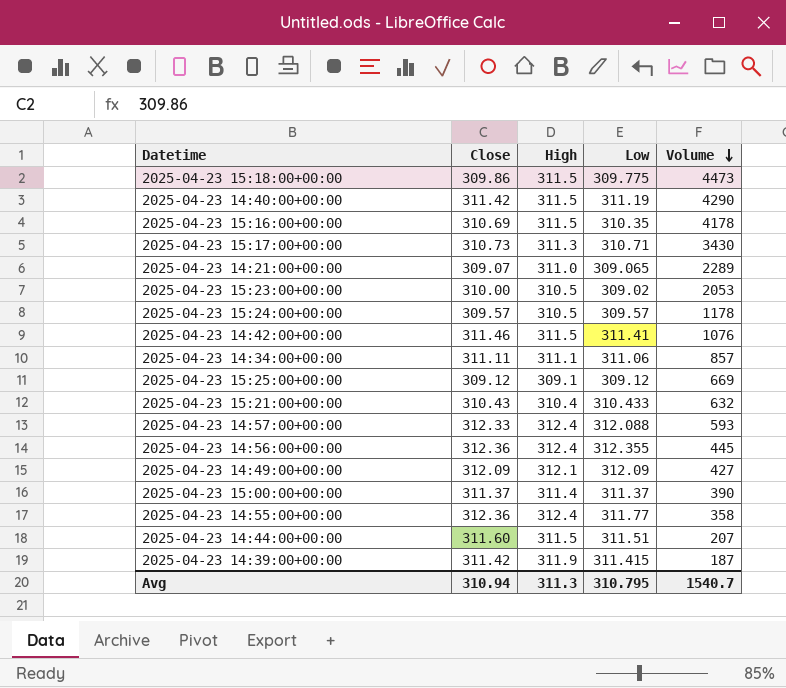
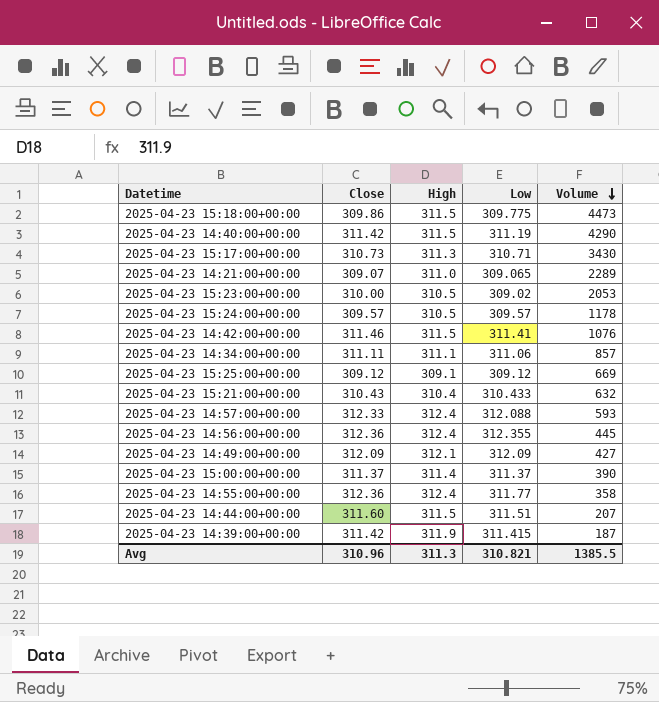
row 2025-04-23 15:16:00+00:00: 310.69 | 311.5 | 310.35 | 4178 -> none
Avg | Close: 310.94 -> 310.96
Avg | Low: 310.795 -> 310.821
Avg | Volume: 1540.7 -> 1385.5

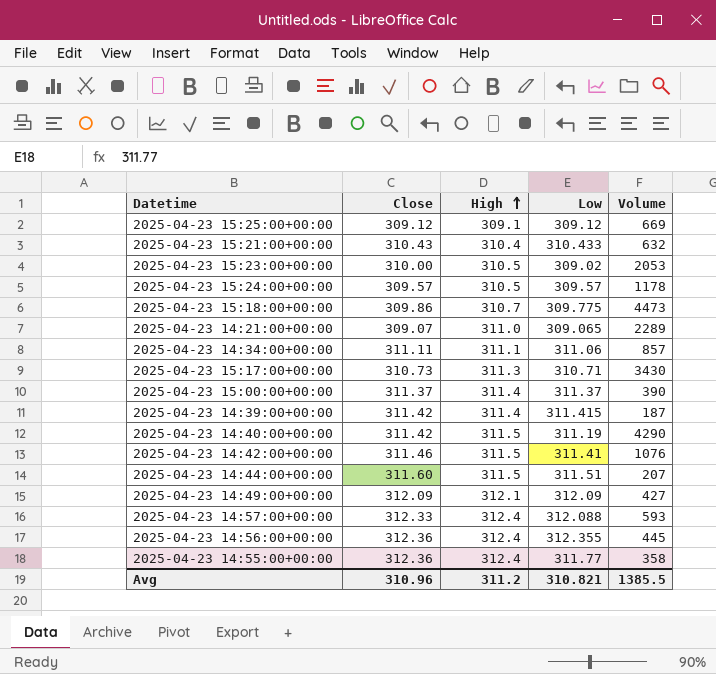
row order: Volume descending -> High ascending
2025-04-23 15:18:00+00:00 | High: 311.5 -> 310.7
2025-04-23 14:39:00+00:00 | High: 311.9 -> 311.4
Avg | High: 311.3 -> 311.2

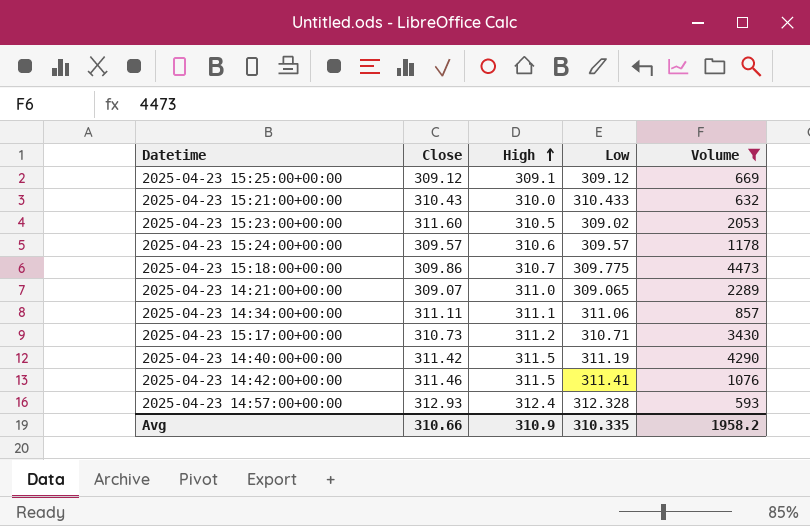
filter: none -> Volume >= 593
2025-04-23 15:21:00+00:00 | High: 310.4 -> 310.0
2025-04-23 15:23:00+00:00 | Close: 310.00 -> 311.60
2025-04-23 15:24:00+00:00 | High: 310.5 -> 310.6
2025-04-23 15:17:00+00:00 | High: 311.3 -> 311.2
2025-04-23 14:57:00+00:00 | Close: 312.33 -> 312.93
2025-04-23 14:57:00+00:00 | Low: 312.088 -> 312.328
Avg | Close: 310.96 -> 310.66
Avg | High: 311.2 -> 310.9
Avg | Low: 310.821 -> 310.335
Avg | Volume: 1385.5 -> 1958.2

